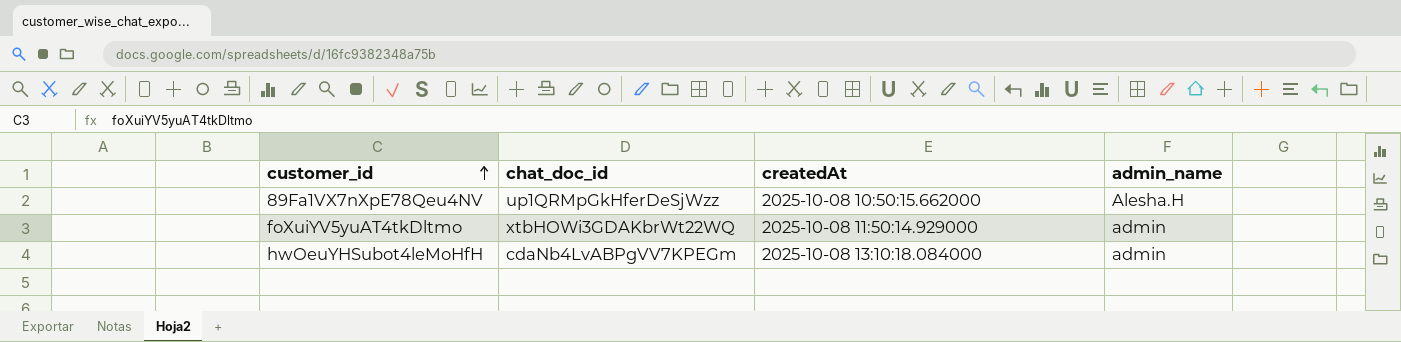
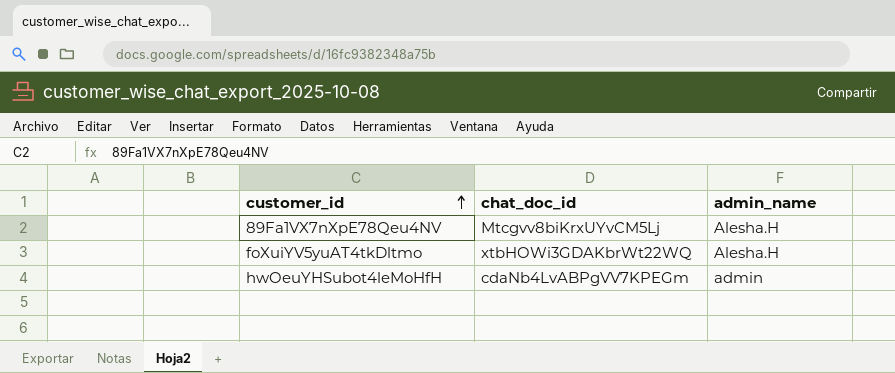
column createdAt | position: 3 -> none
89Fa1VX7nXpE78Qeu4NV | chat_doc_id: up1QRMpGkHferDeSjWzz -> Mtcgvv8biKrxUYvCM5Lj
foXuiYV5yuAT4tkDltmo | admin_name: admin -> Alesha.H

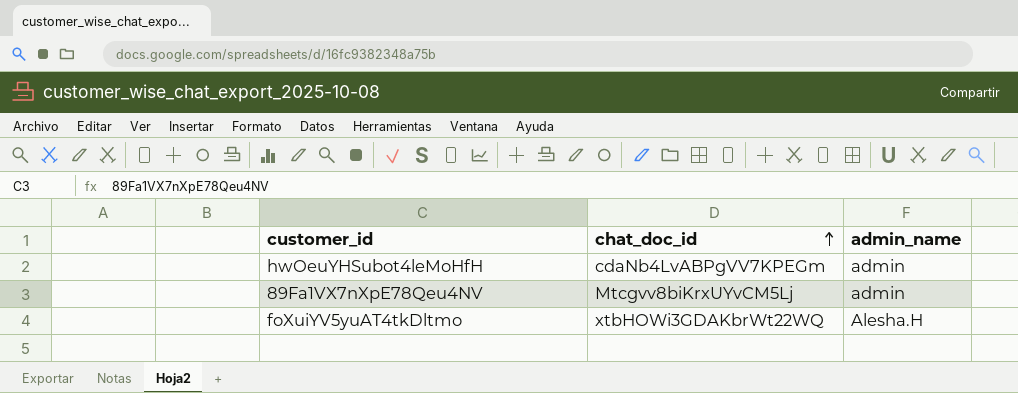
row order: customer_id ascending -> chat_doc_id ascending
89Fa1VX7nXpE78Qeu4NV | admin_name: Alesha.H -> admin

